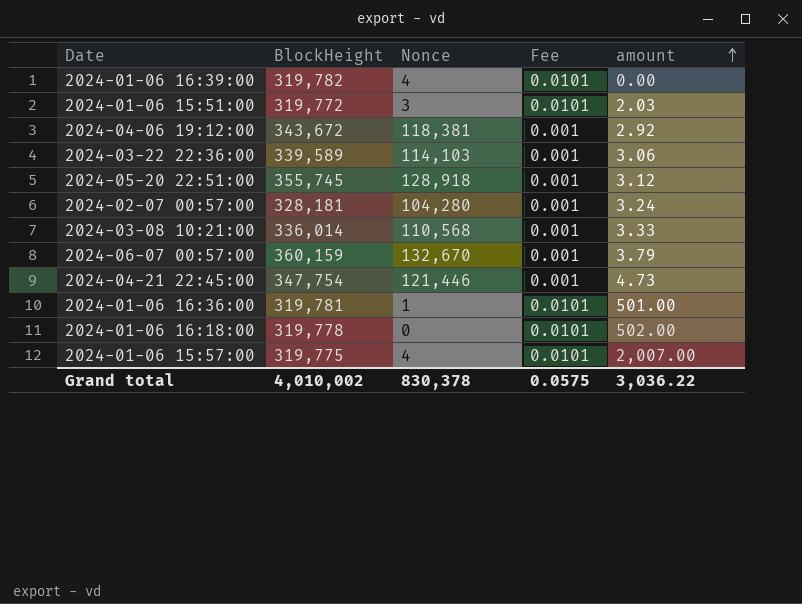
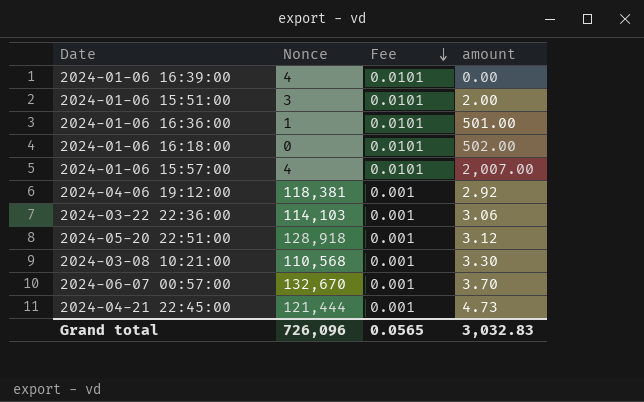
row order: amount ascending -> Fee descending
column BlockHeight | position: 2 -> none
row 2024-02-07 00:57:00: 328,181 | 104,280 | 0.001 | 3.24 -> none
2024-01-06 15:51:00 | amount: 2.03 -> 2.00
2024-03-08 10:21:00 | amount: 3.33 -> 3.30
2024-06-07 00:57:00 | amount: 3.79 -> 3.70
2024-04-21 22:45:00 | Nonce: 121,446 -> 121,444
Grand total | Nonce: 830,378 -> 726,096
Grand total | Fee: 0.0575 -> 0.0565
Grand total | amount: 3,036.22 -> 3,032.83

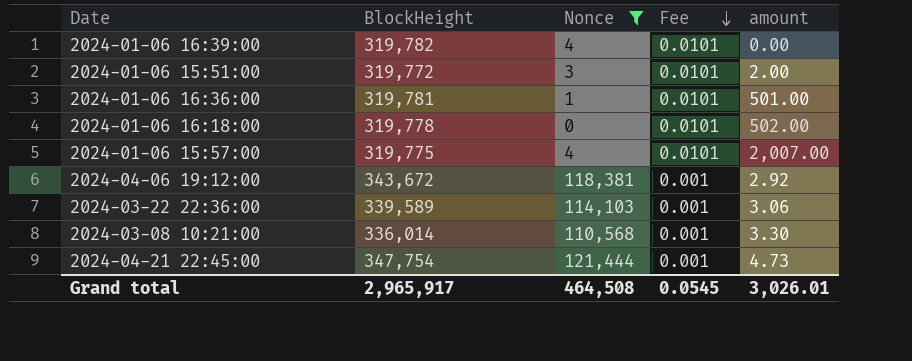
filter: none -> Nonce <= 121,444
column BlockHeight | position: none -> 2
Grand total | Nonce: 726,096 -> 464,508
Grand total | Fee: 0.0565 -> 0.0545
Grand total | amount: 3,032.83 -> 3,026.01

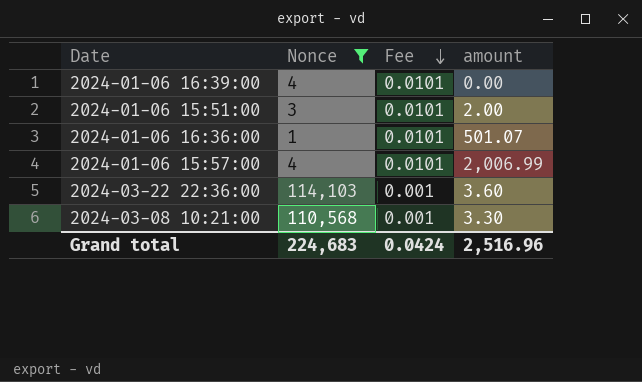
column BlockHeight | position: 2 -> none
row 2024-01-06 16:18:00: 319,778 | 0 | 0.0101 | 502.00 -> none
row 2024-04-06 19:12:00: 343,672 | 118,381 | 0.001 | 2.92 -> none
row 2024-04-21 22:45:00: 347,754 | 121,444 | 0.001 | 4.73 -> none
2024-01-06 16:36:00 | amount: 501.00 -> 501.07
2024-01-06 15:57:00 | amount: 2,007.00 -> 2,006.99
2024-03-22 22:36:00 | amount: 3.06 -> 3.60
Grand total | Nonce: 464,508 -> 224,683
Grand total | Fee: 0.0545 -> 0.0424
Grand total | amount: 3,026.01 -> 2,516.96

